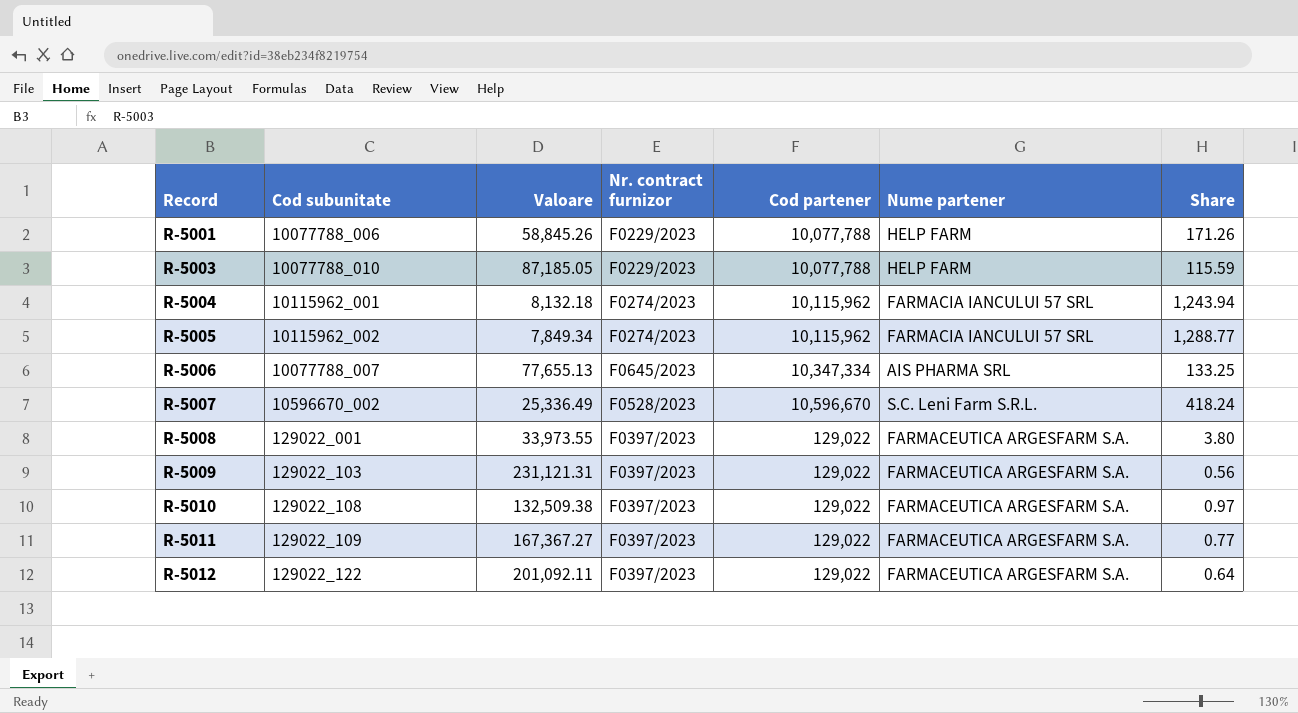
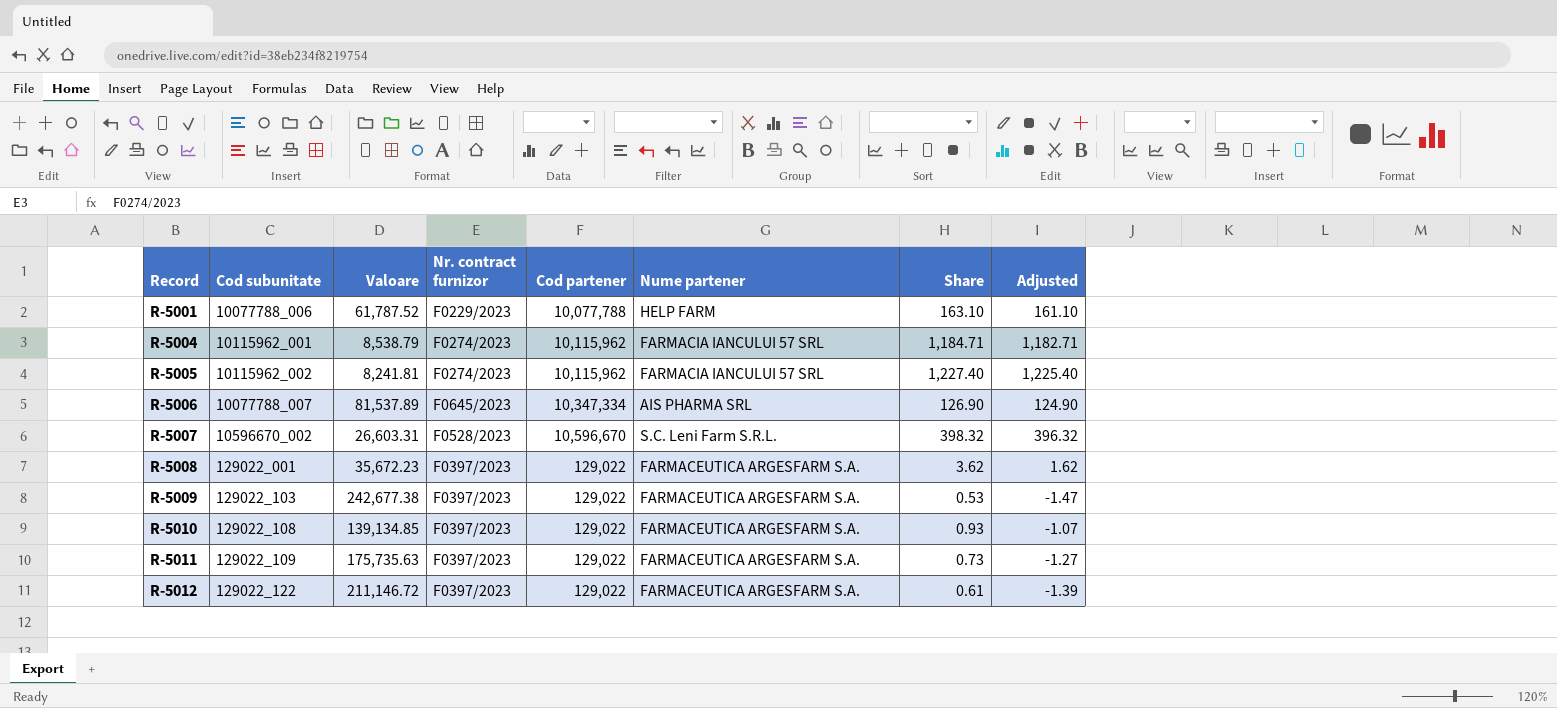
column Adjusted | formula: none -> [Share] - 2
row R-5003: 10077788_010 | 87,185.05 | F0229/2023 | 10,077,788 | HELP FARM | 115.59 -> none
R-5001 | Valoare: 58,845.26 -> 61,787.52
R-5001 | Share: 171.26 -> 163.10
R-5004 | Valoare: 8,132.18 -> 8,538.79
R-5004 | Share: 1,243.94 -> 1,184.71
R-5005 | Valoare: 7,849.34 -> 8,241.81
R-5005 | Share: 1,288.77 -> 1,227.40
R-5006 | Valoare: 77,655.13 -> 81,537.89
R-5006 | Share: 133.25 -> 126.90
R-5007 | Valoare: 25,336.49 -> 26,603.31
R-5007 | Share: 418.24 -> 398.32
R-5008 | Valoare: 33,973.55 -> 35,672.23
R-5008 | Share: 3.80 -> 3.62
R-5009 | Valoare: 231,121.31 -> 242,677.38
R-5009 | Share: 0.56 -> 0.53
R-5010 | Valoare: 132,509.38 -> 139,134.85
R-5010 | Share: 0.97 -> 0.93
R-5011 | Valoare: 167,367.27 -> 175,735.63
R-5011 | Share: 0.77 -> 0.73
R-5012 | Valoare: 201,092.11 -> 211,146.72
R-5012 | Share: 0.64 -> 0.61

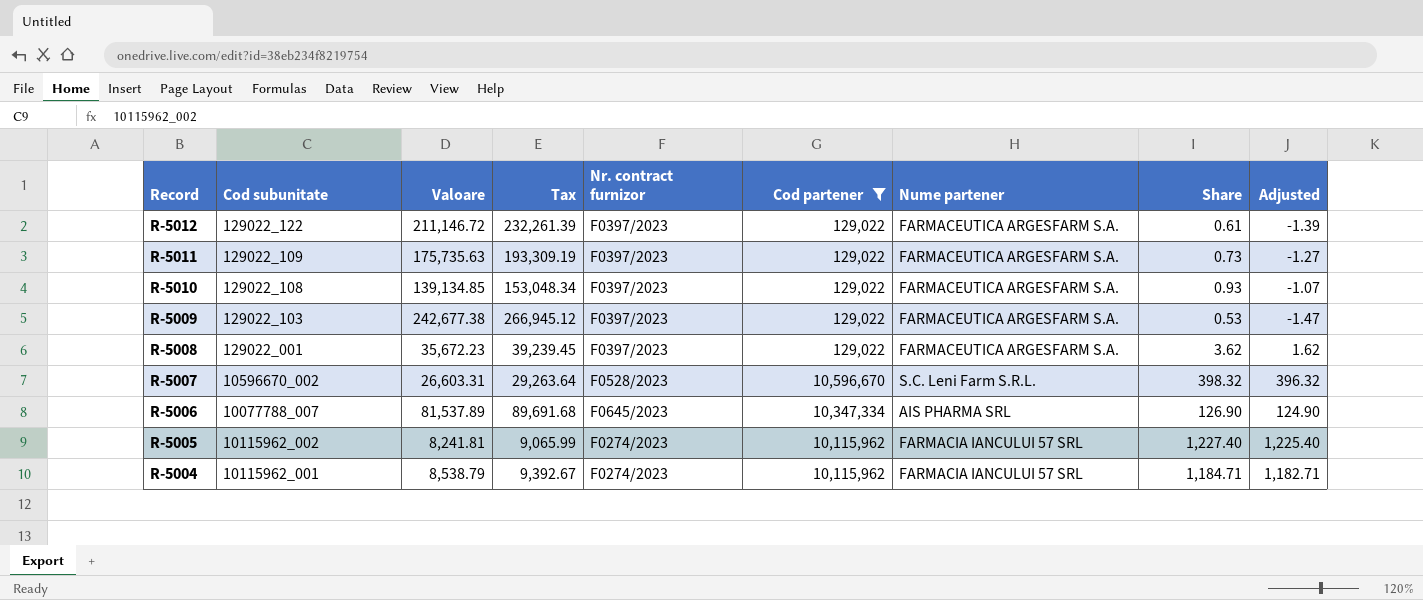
filter: none -> Cod partener != 10,077,788
row order: Record ascending -> Record descending
column Tax | formula: none -> [Valoare] * 1.1

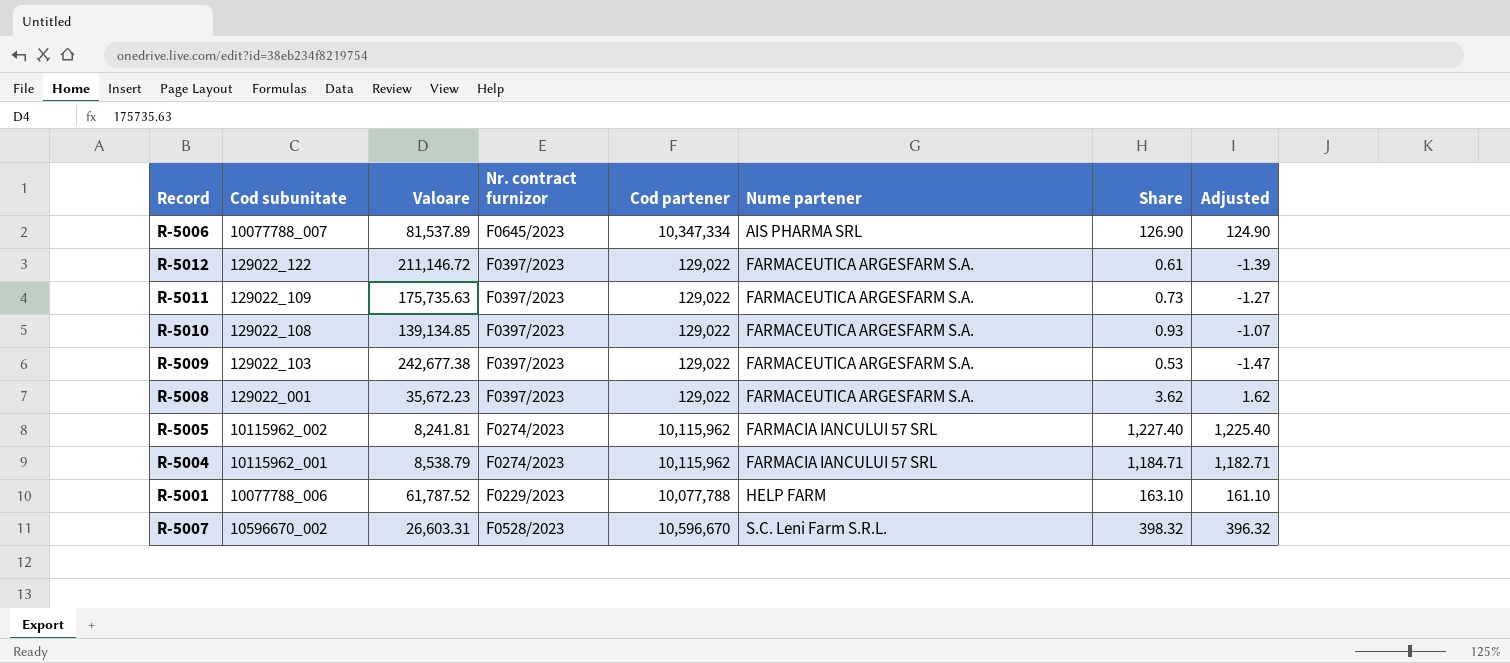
filter: Cod partener != 10,077,788 -> none
row order: Record descending -> Nume partener ascending
column Tax | formula: [Valoare] * 1.1 -> none

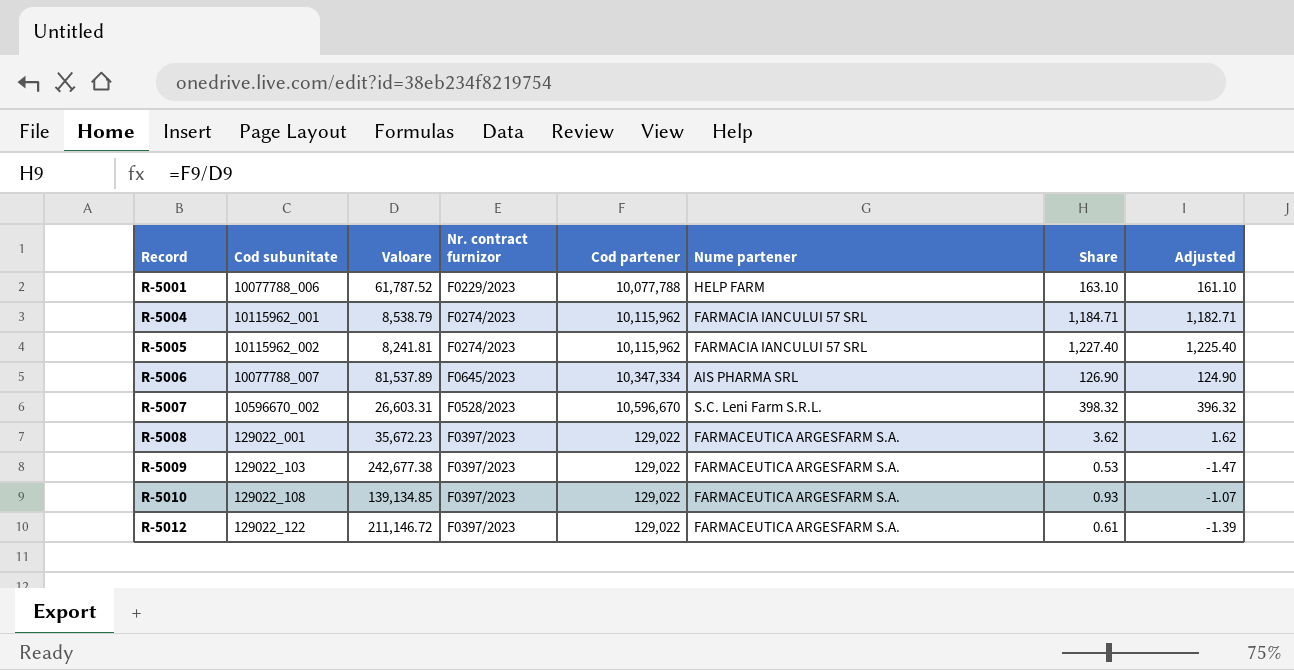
row order: Nume partener ascending -> Record ascending
row R-5011: 129022_109 | 175,735.63 | F0397/2023 | 129,022 | FARMACEUTICA ARGESFARM S.A. | 0.73 | -1.27 -> none

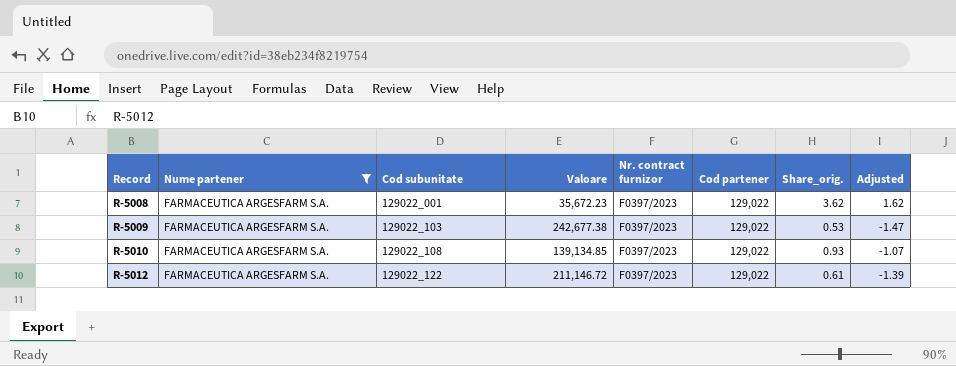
filter: none -> Nume partener = FARMACEUTICA ARGESFARM S.A.
column Nume partener | position: 6 -> 2
column name: Share -> Share_orig.

